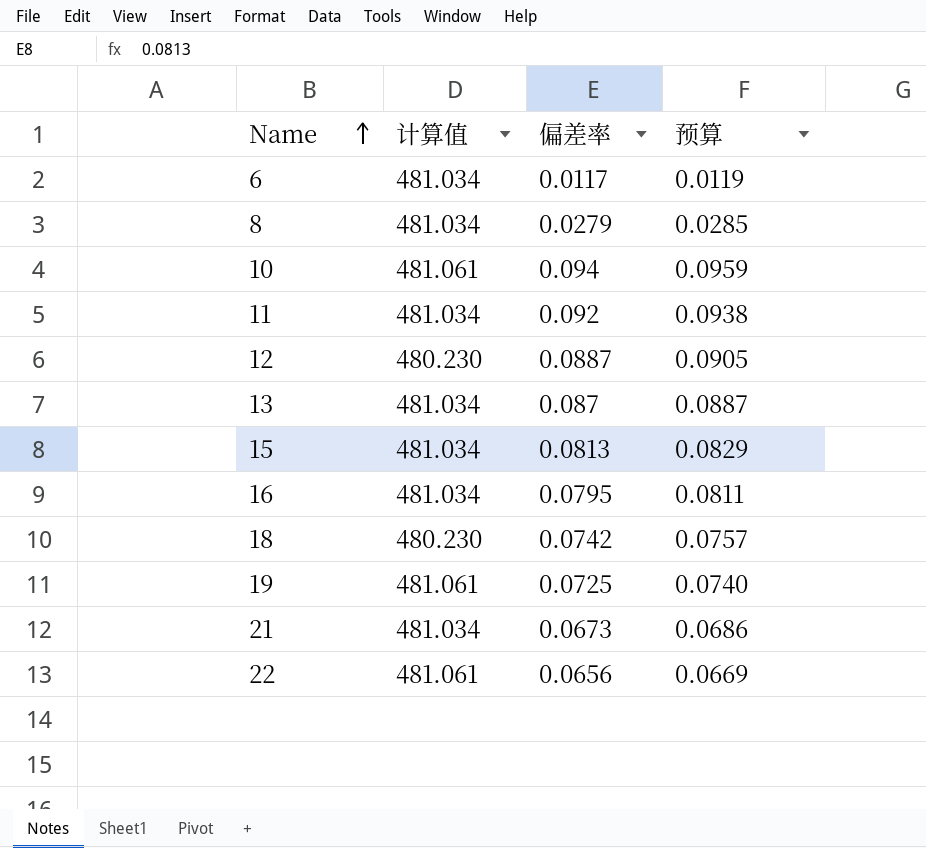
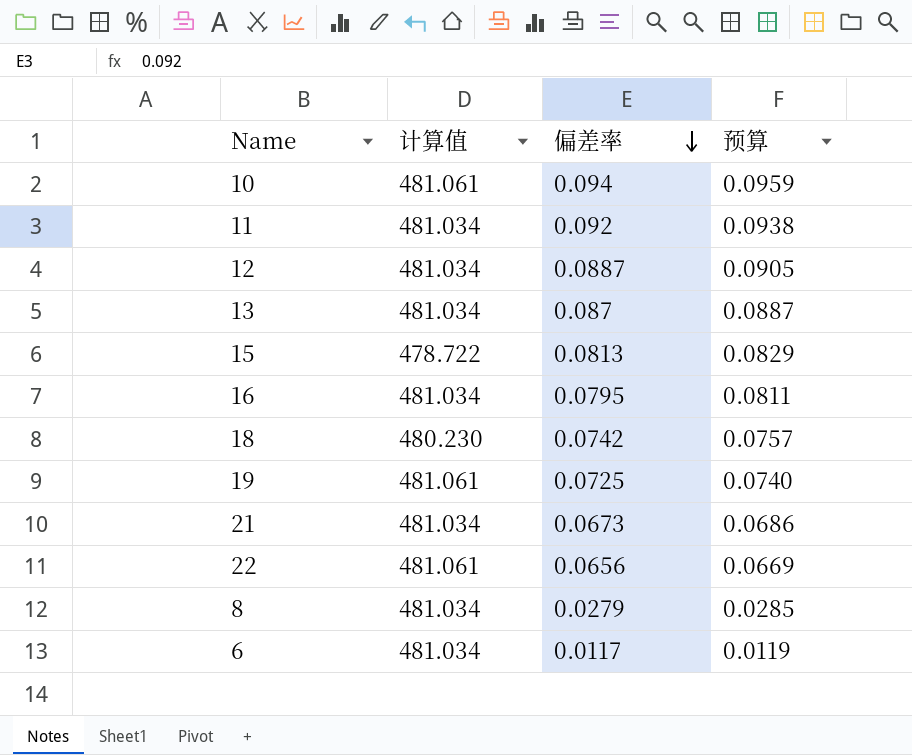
row order: Name ascending -> 偏差率 descending
12 | 计算值: 480.230 -> 481.034
15 | 计算值: 481.034 -> 478.722

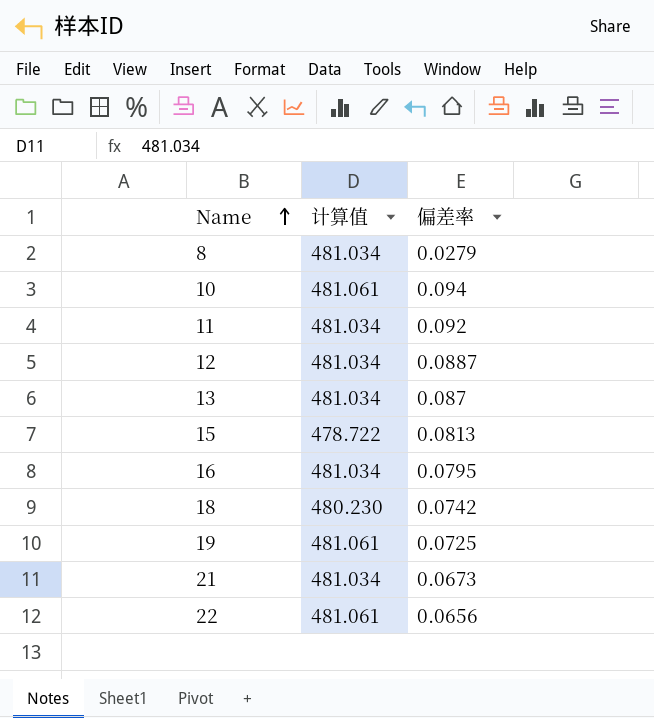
row order: 偏差率 descending -> Name ascending
column 预算 | formula: [偏差率] * 1.02 -> none
row 6: 481.034 | 0.0117 | 0.0119 -> none

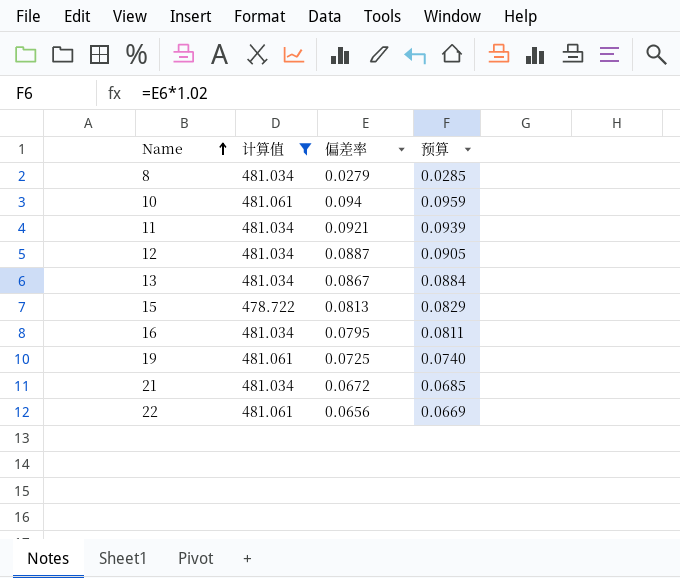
filter: none -> 计算值 != 480.230
column 预算 | formula: none -> [偏差率] * 1.02
11 | 偏差率: 0.092 -> 0.0921
13 | 偏差率: 0.087 -> 0.0867
21 | 偏差率: 0.0673 -> 0.0672

